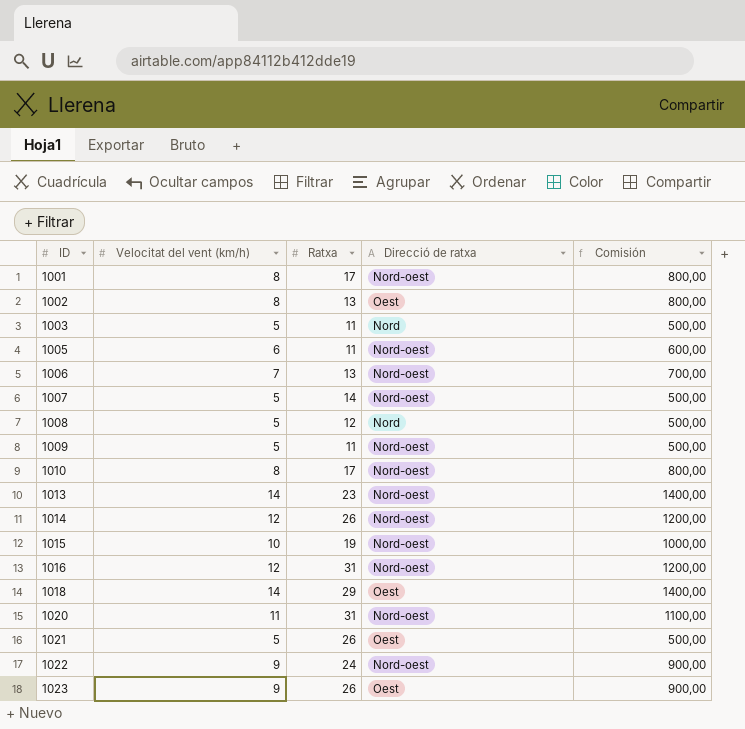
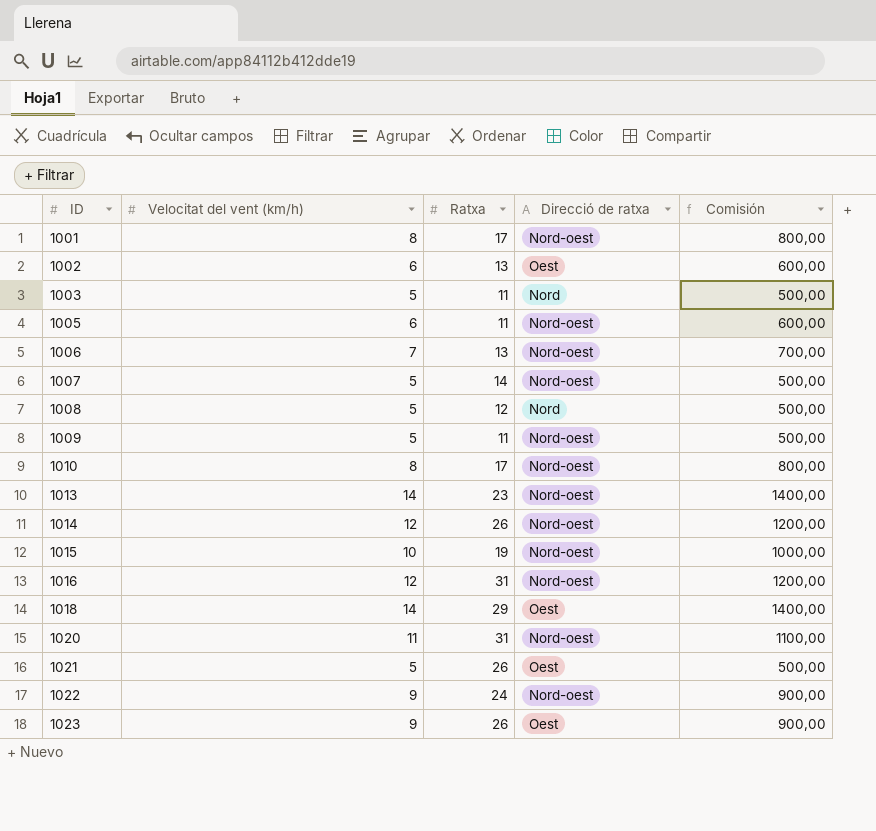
1002 | Velocitat del vent (km/h): 8 -> 6
1002 | Comisión: 800,00 -> 600,00

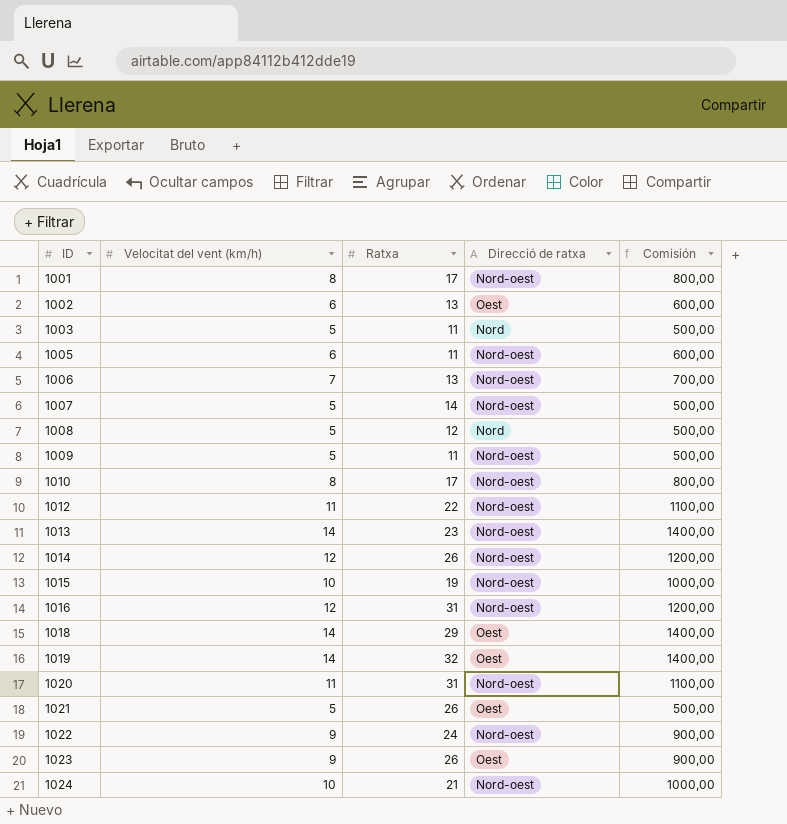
row 1012: none -> 11 | 22 | Nord-oest | 1100,00
row 1019: none -> 14 | 32 | Oest | 1400,00
row 1024: none -> 10 | 21 | Nord-oest | 1000,00

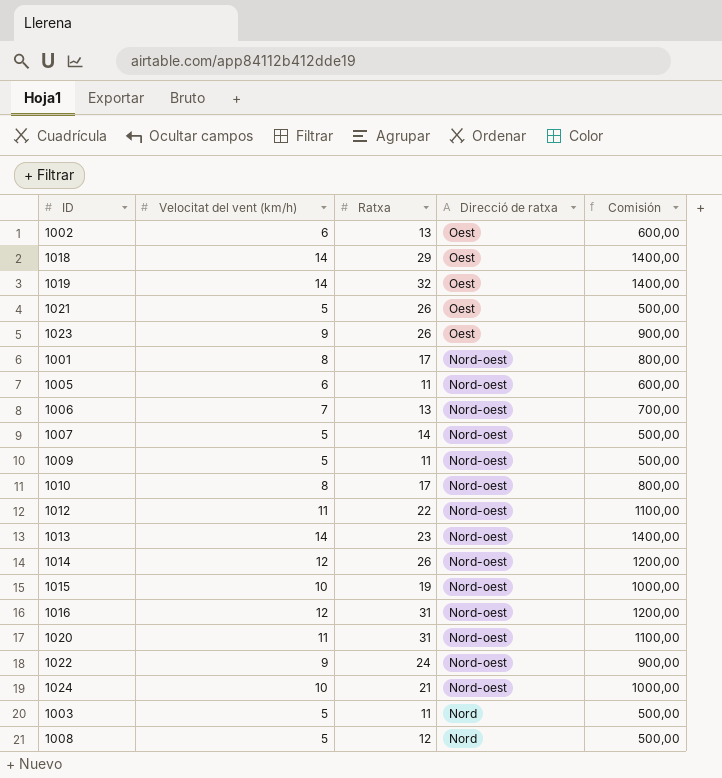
row order: ID ascending -> Direcció de ratxa descending

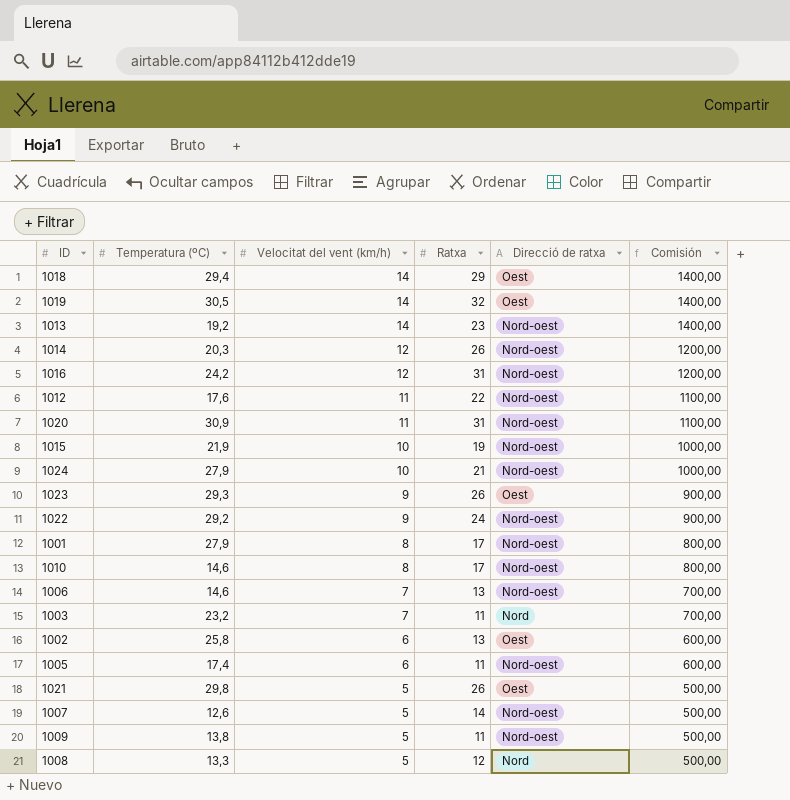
row order: Direcció de ratxa descending -> Velocitat del vent (km/h) descending
column Temperatura (ºC) | position: none -> 2
1003 | Velocitat del vent (km/h): 5 -> 7
1003 | Comisión: 500,00 -> 700,00

